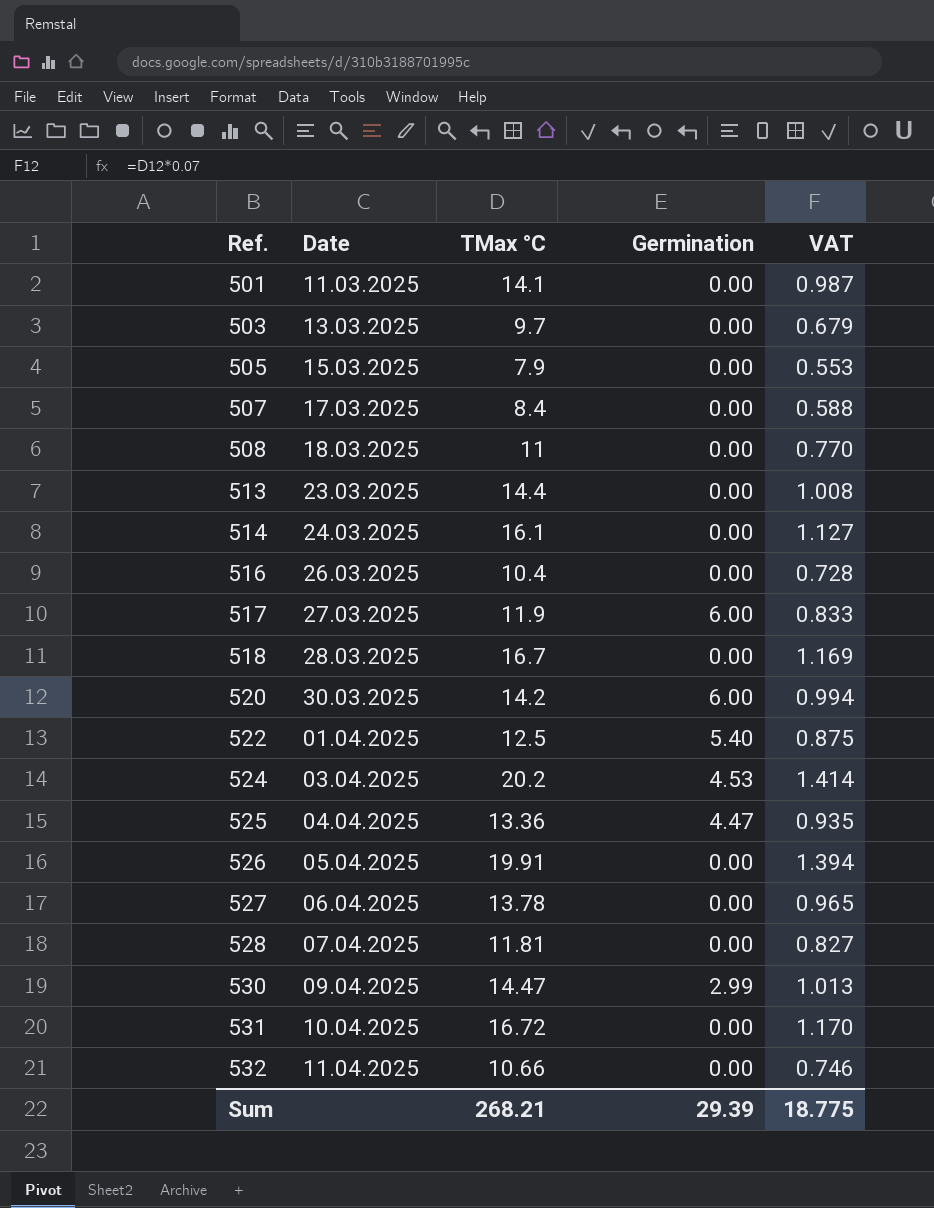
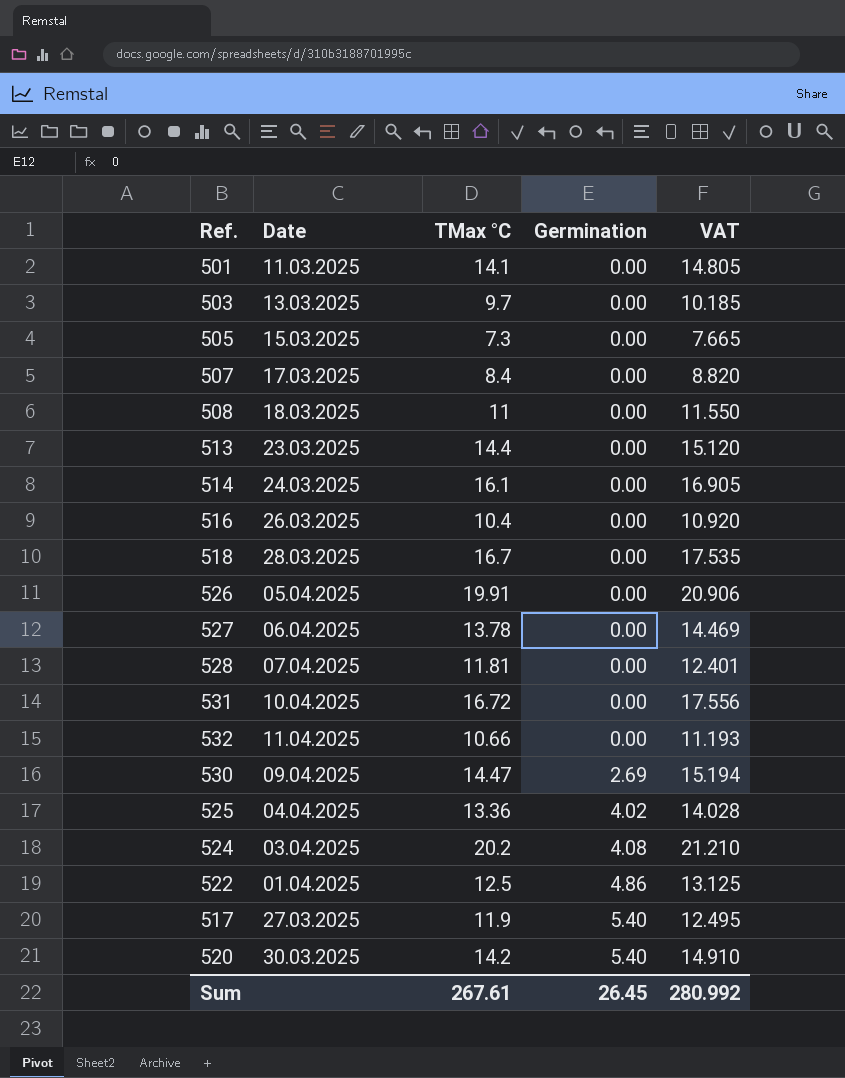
row order: Ref. ascending -> Germination ascending
column VAT | formula: [TMax °C] * 0.07 -> [TMax °C] * 1.05
505 | TMax °C: 7.9 -> 7.3
530 | Germination: 2.99 -> 2.69
525 | Germination: 4.47 -> 4.02
524 | Germination: 4.53 -> 4.08
522 | Germination: 5.40 -> 4.86
517 | Germination: 6.00 -> 5.40
520 | Germination: 6.00 -> 5.40
Sum | TMax °C: 268.21 -> 267.61
Sum | Germination: 29.39 -> 26.45
Sum | VAT: 18.775 -> 280.992

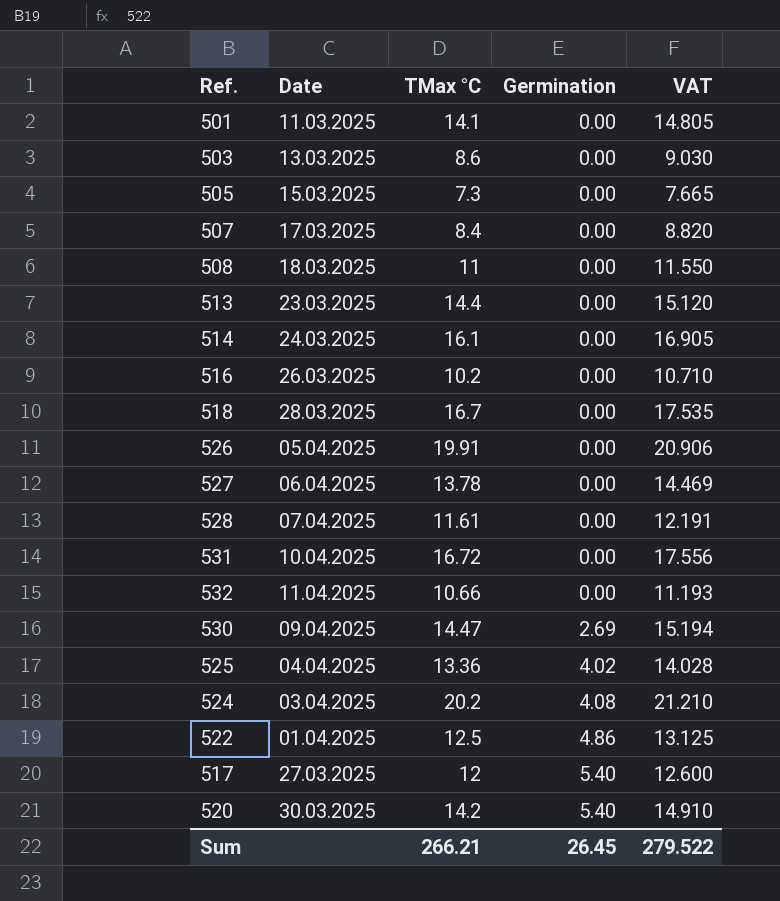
503 | TMax °C: 9.7 -> 8.6
503 | VAT: 10.185 -> 9.030
516 | TMax °C: 10.4 -> 10.2
516 | VAT: 10.920 -> 10.710
528 | TMax °C: 11.81 -> 11.61
528 | VAT: 12.401 -> 12.191
517 | TMax °C: 11.9 -> 12
517 | VAT: 12.495 -> 12.600
Sum | TMax °C: 267.61 -> 266.21
Sum | VAT: 280.992 -> 279.522

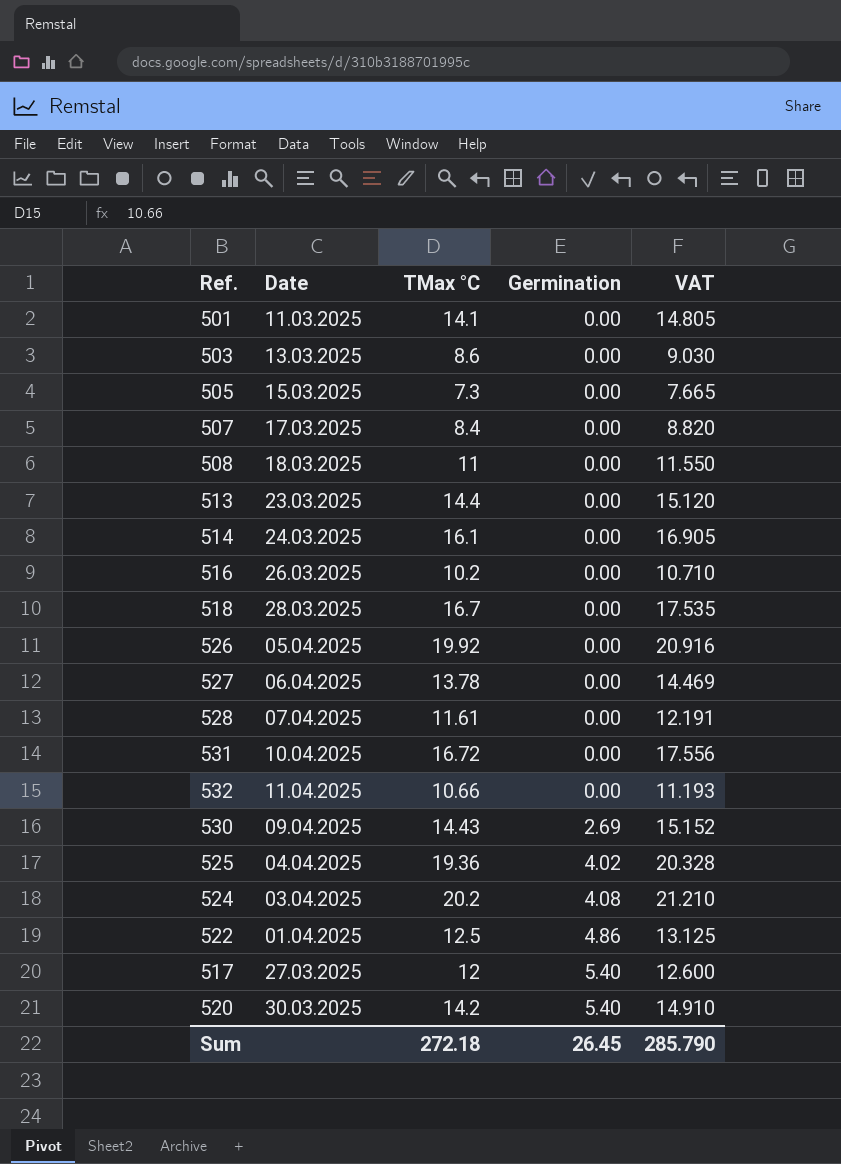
526 | TMax °C: 19.91 -> 19.92
526 | VAT: 20.906 -> 20.916
530 | TMax °C: 14.47 -> 14.43
530 | VAT: 15.194 -> 15.152
525 | TMax °C: 13.36 -> 19.36
525 | VAT: 14.028 -> 20.328
Sum | TMax °C: 266.21 -> 272.18
Sum | VAT: 279.522 -> 285.790

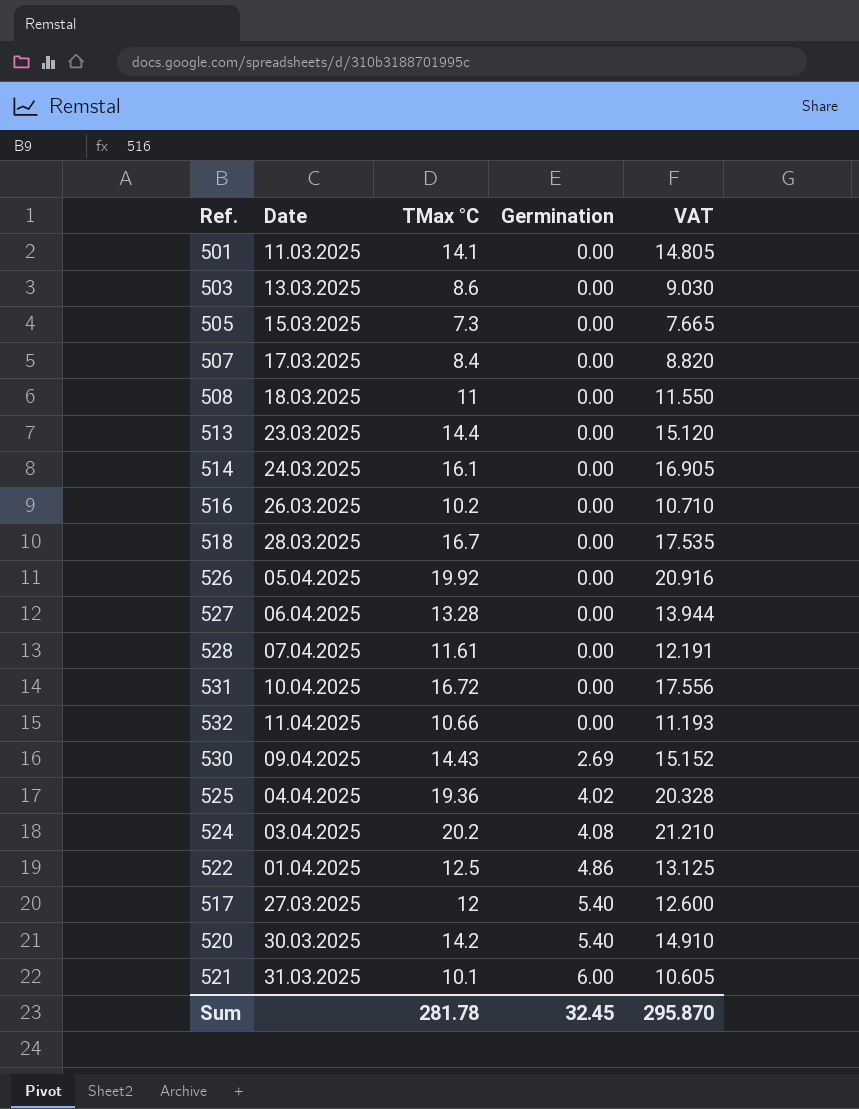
527 | TMax °C: 13.78 -> 13.28
527 | VAT: 14.469 -> 13.944
row 521: none -> 31.03.2025 | 10.1 | 6.00 | 10.605
Sum | TMax °C: 272.18 -> 281.78
Sum | Germination: 26.45 -> 32.45
Sum | VAT: 285.790 -> 295.870

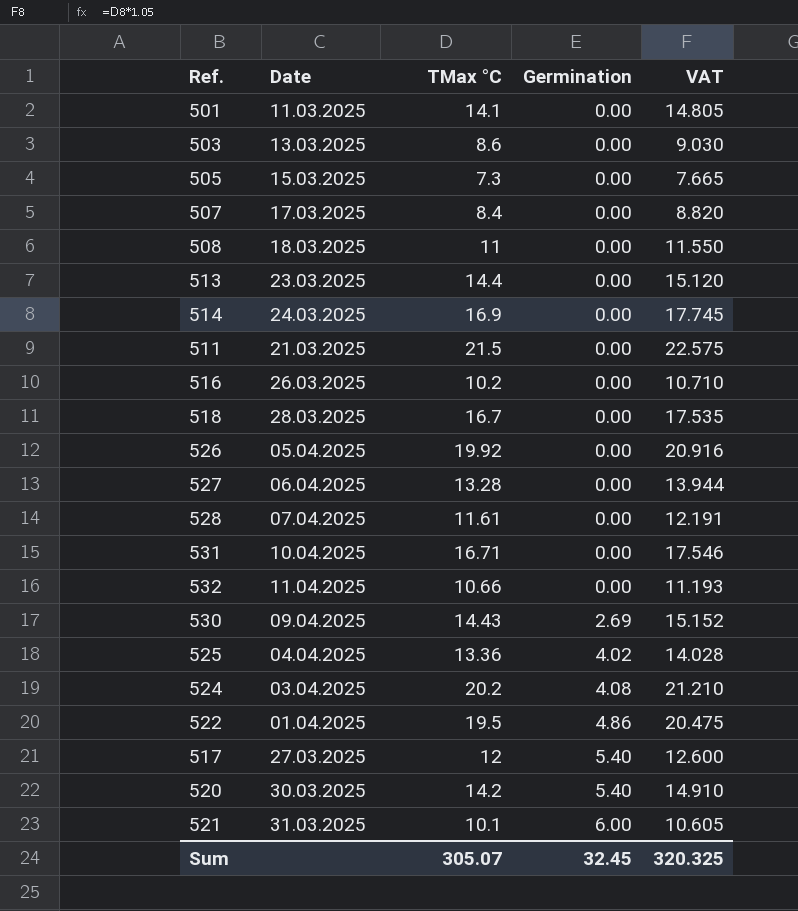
514 | TMax °C: 16.1 -> 16.9
514 | VAT: 16.905 -> 17.745
row 511: none -> 21.03.2025 | 21.5 | 0.00 | 22.575
531 | TMax °C: 16.72 -> 16.71
531 | VAT: 17.556 -> 17.546
525 | TMax °C: 19.36 -> 13.36
525 | VAT: 20.328 -> 14.028
522 | TMax °C: 12.5 -> 19.5
522 | VAT: 13.125 -> 20.475
Sum | TMax °C: 281.78 -> 305.07
Sum | VAT: 295.870 -> 320.325

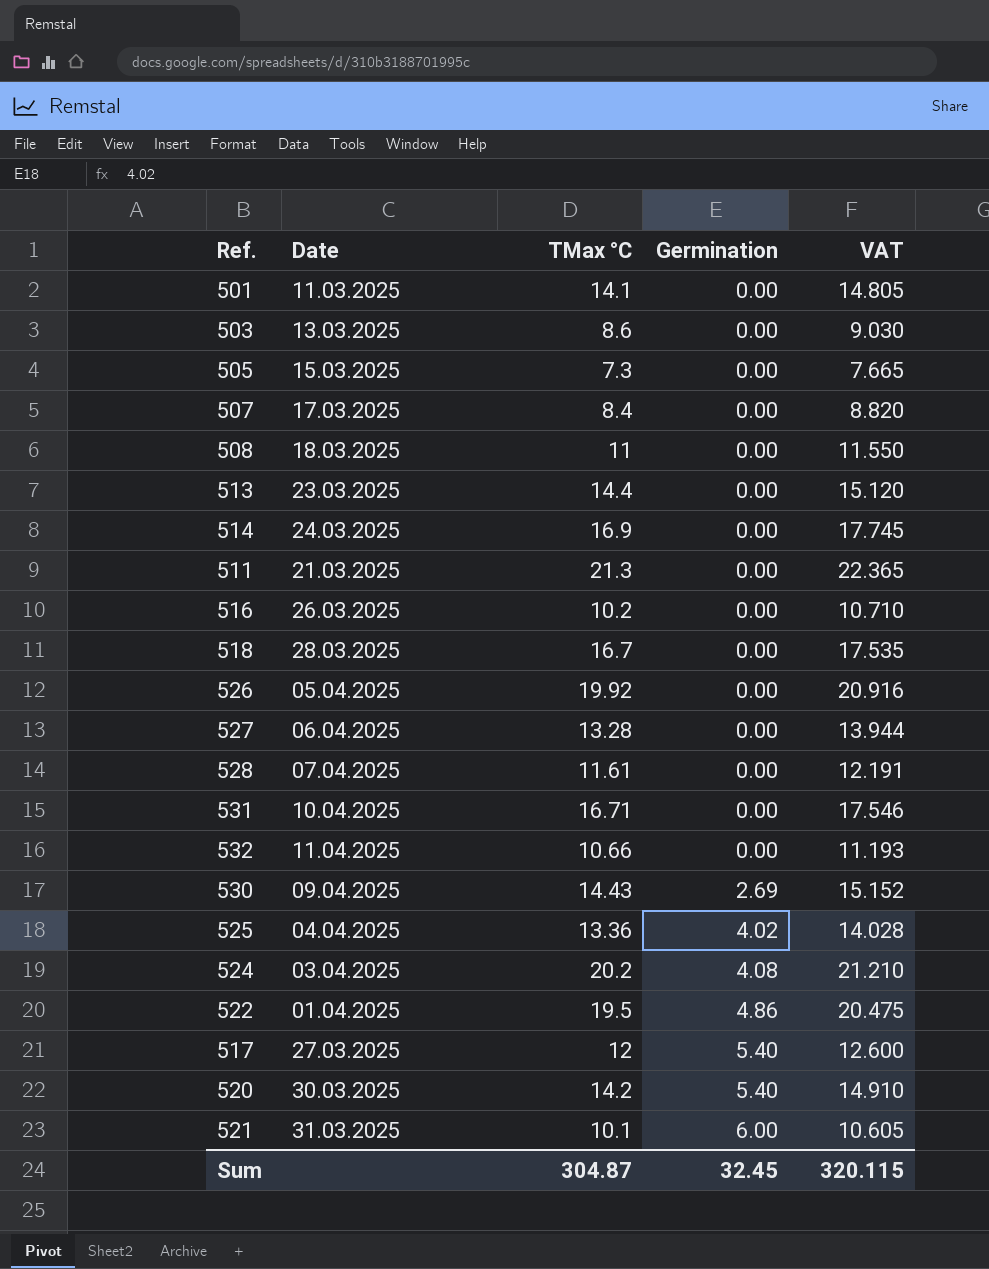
511 | TMax °C: 21.5 -> 21.3
511 | VAT: 22.575 -> 22.365
Sum | TMax °C: 305.07 -> 304.87
Sum | VAT: 320.325 -> 320.115

